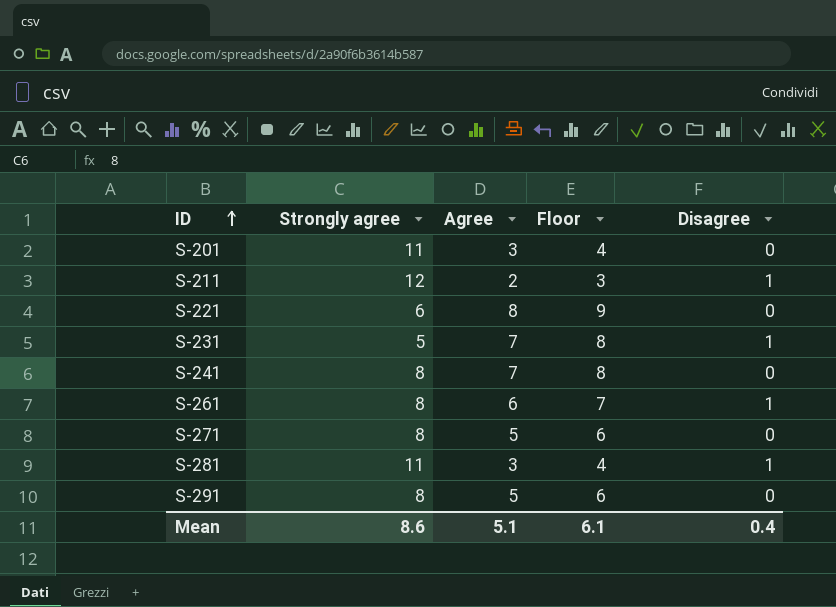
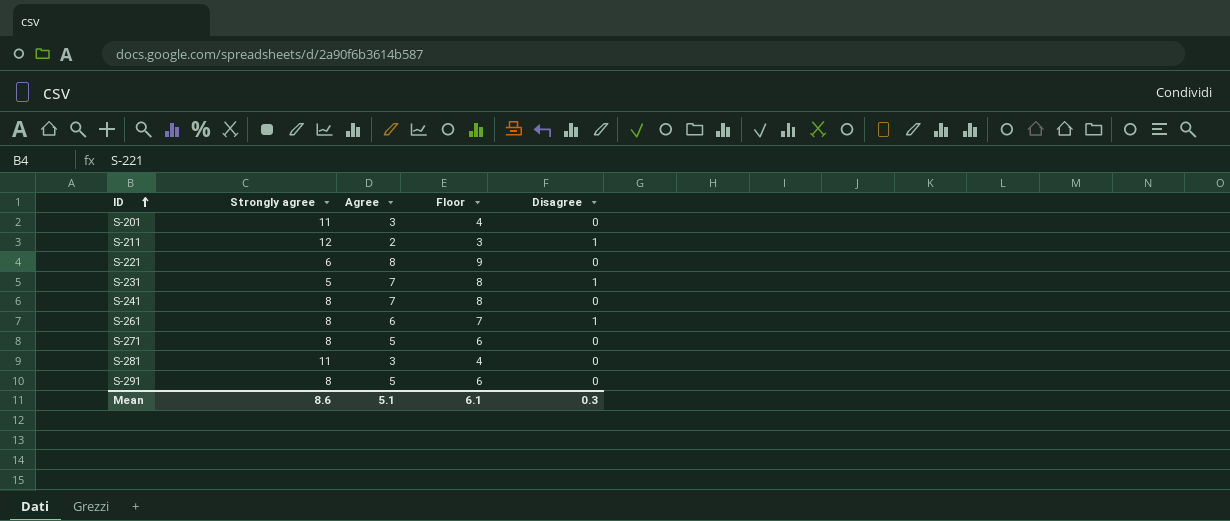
S-281 | Disagree: 1 -> 0
Mean | Disagree: 0.4 -> 0.3

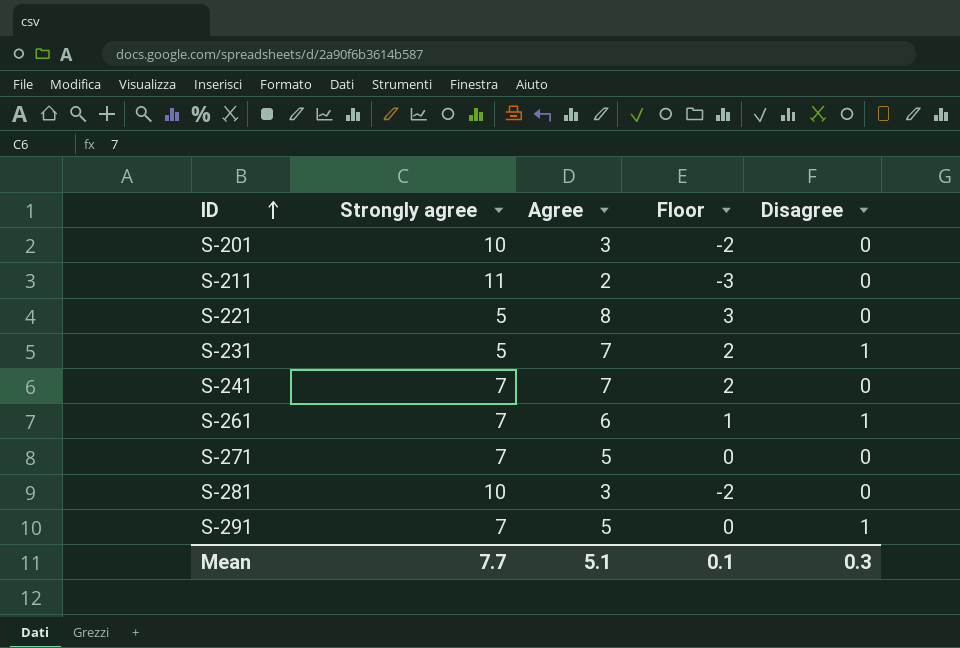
column Floor | formula: [Agree] + 1 -> [Agree] - 5
S-201 | Strongly agree: 11 -> 10
S-211 | Strongly agree: 12 -> 11
S-211 | Disagree: 1 -> 0
S-221 | Strongly agree: 6 -> 5
S-241 | Strongly agree: 8 -> 7
S-261 | Strongly agree: 8 -> 7
S-271 | Strongly agree: 8 -> 7
S-281 | Strongly agree: 11 -> 10
S-291 | Strongly agree: 8 -> 7
S-291 | Disagree: 0 -> 1
Mean | Strongly agree: 8.6 -> 7.7
Mean | Floor: 6.1 -> 0.1

